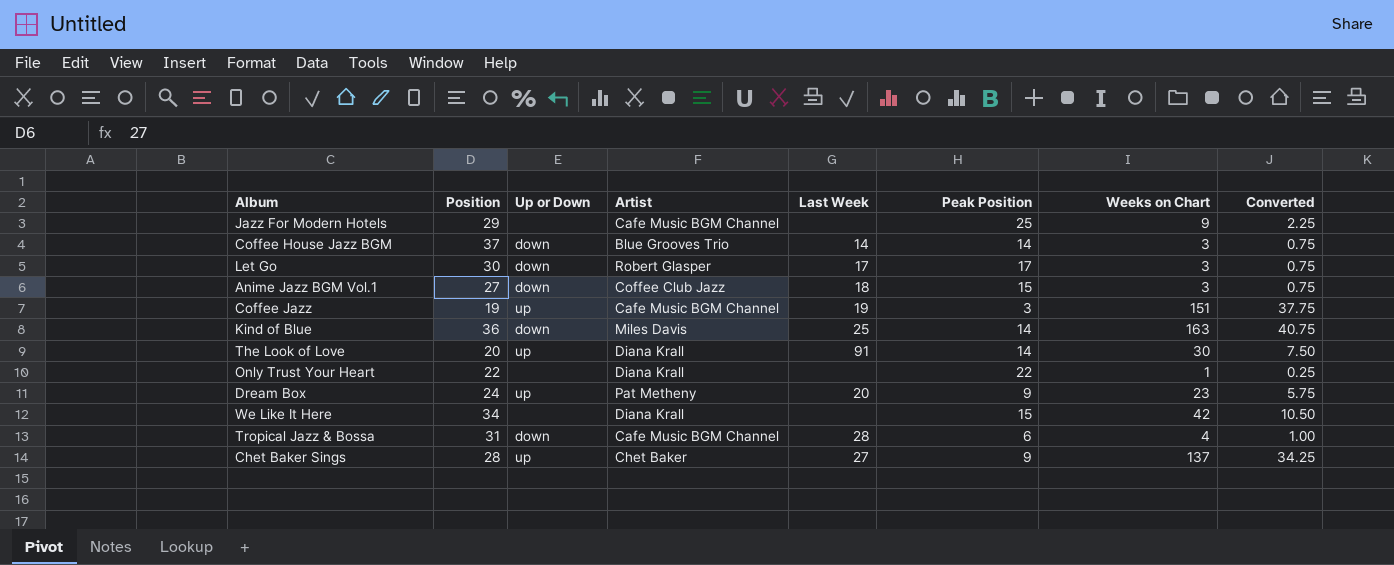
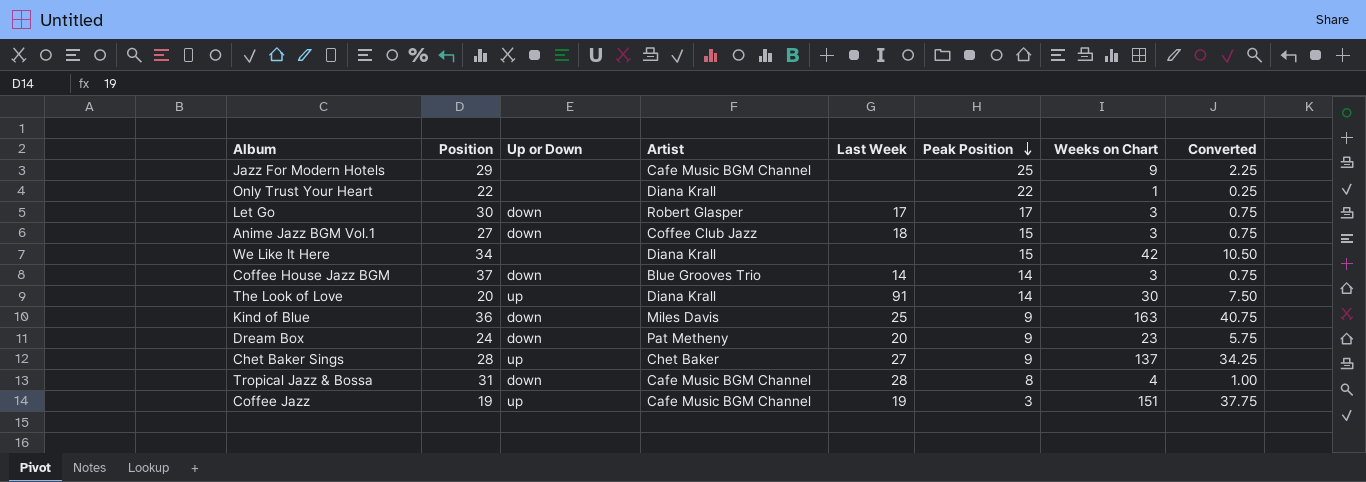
row order: none -> Peak Position descending
Kind of Blue | Peak Position: 14 -> 9
Dream Box | Up or Down: up -> down
Tropical Jazz & Bossa | Peak Position: 6 -> 8

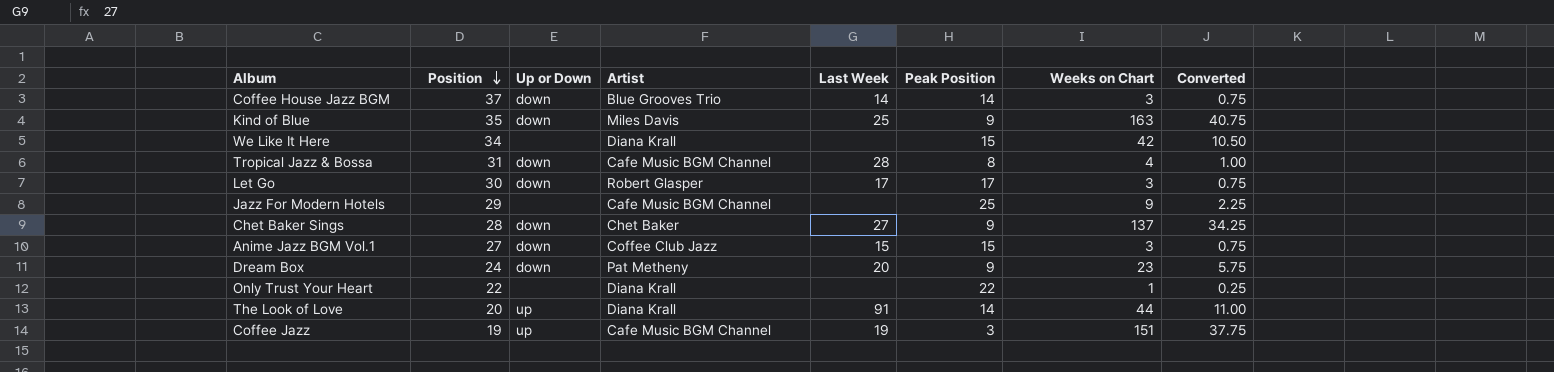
row order: Peak Position descending -> Position descending
Kind of Blue | Position: 36 -> 35
Chet Baker Sings | Up or Down: up -> down
Anime Jazz BGM Vol.1 | Last Week: 18 -> 15
The Look of Love | Weeks on Chart: 30 -> 44
The Look of Love | Converted: 7.50 -> 11.00

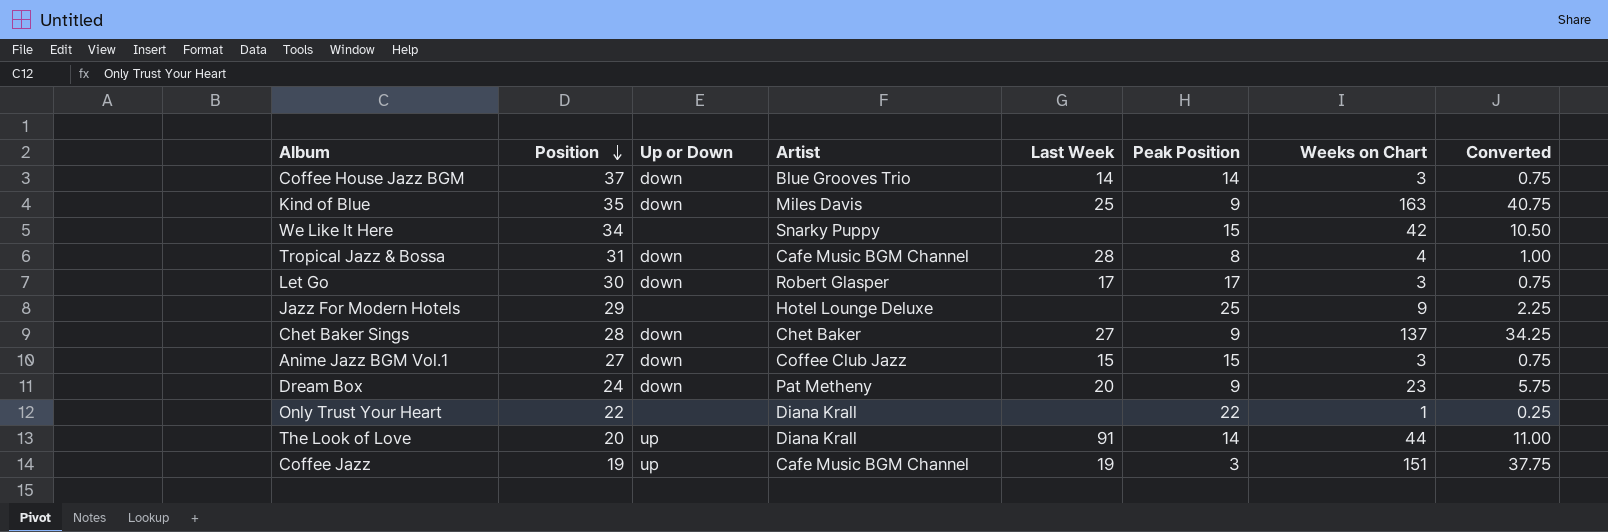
We Like It Here | Artist: Diana Krall -> Snarky Puppy
Jazz For Modern Hotels | Artist: Cafe Music BGM Channel -> Hotel Lounge Deluxe

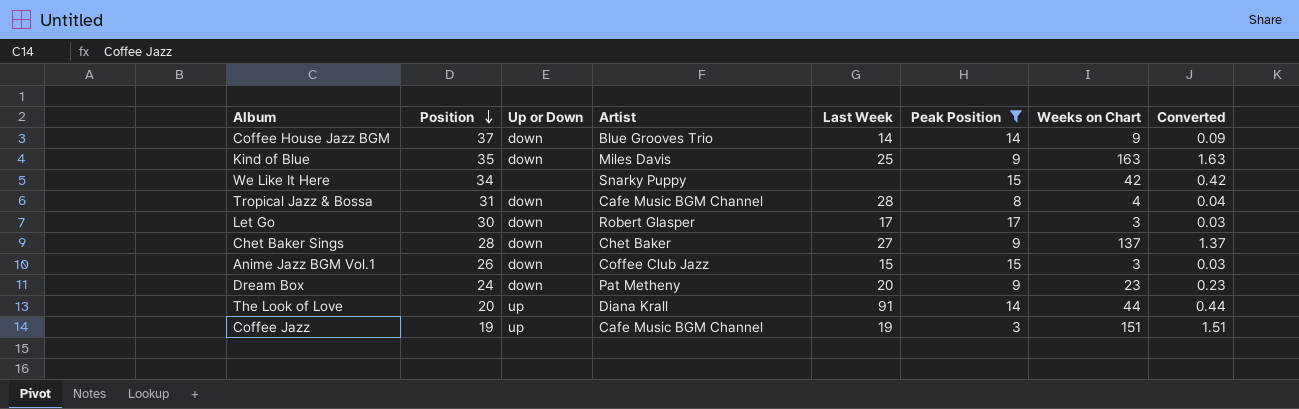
filter: none -> Peak Position <= 17
column Converted | formula: [Weeks on Chart] * 0.25 -> [Weeks on Chart] * 0.01
Coffee House Jazz BGM | Weeks on Chart: 3 -> 9
Anime Jazz BGM Vol.1 | Position: 27 -> 26

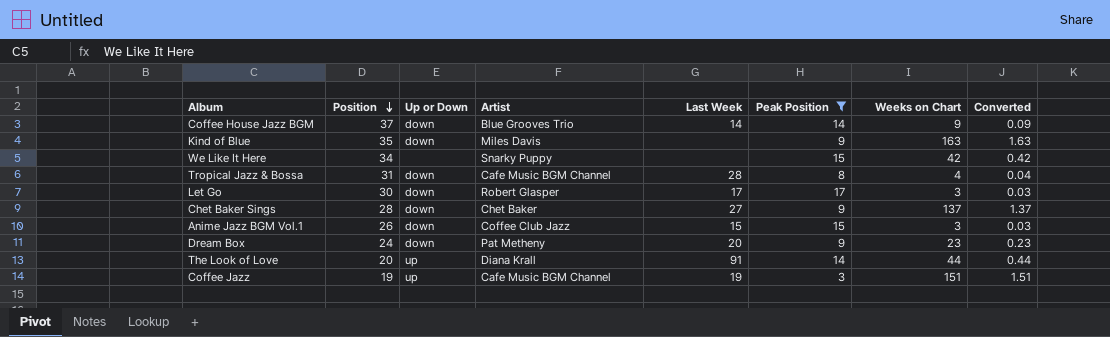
Kind of Blue | Last Week: 25 -> none

